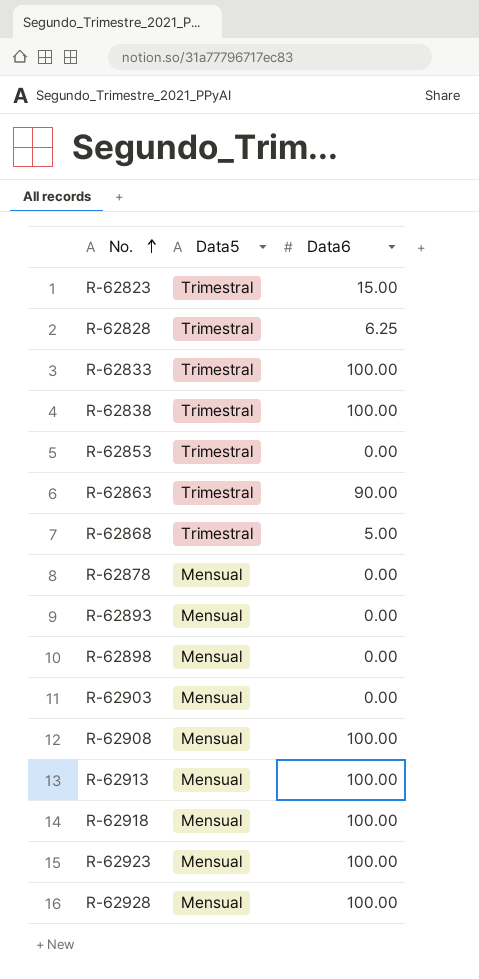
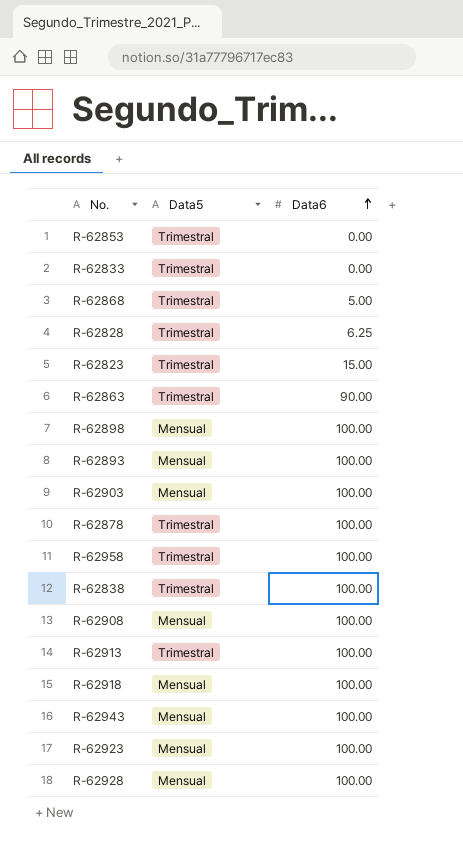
row order: No. ascending -> Data6 ascending
R-62833 | Data6: 100.00 -> 0.00
R-62898 | Data6: 0.00 -> 100.00
R-62893 | Data6: 0.00 -> 100.00
R-62903 | Data6: 0.00 -> 100.00
R-62878 | Data5: Mensual -> Trimestral
R-62878 | Data6: 0.00 -> 100.00
row R-62958: none -> Trimestral | 100.00
R-62913 | Data5: Mensual -> Trimestral
row R-62943: none -> Mensual | 100.00

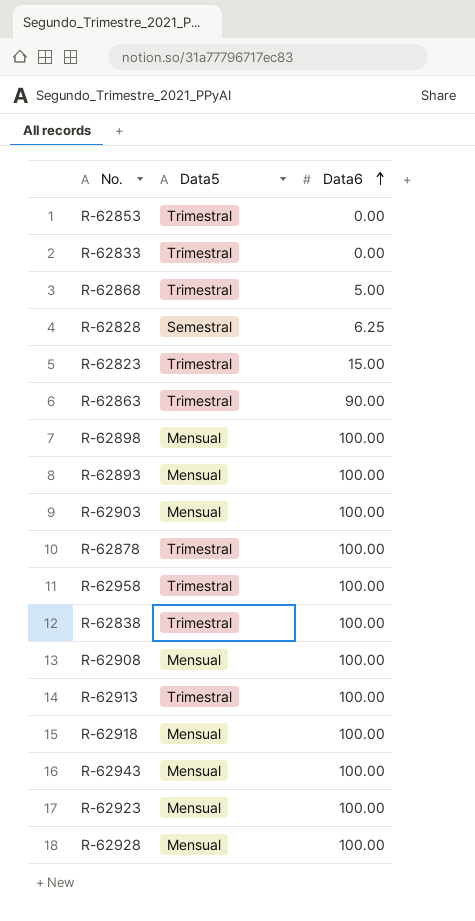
R-62828 | Data5: Trimestral -> Semestral

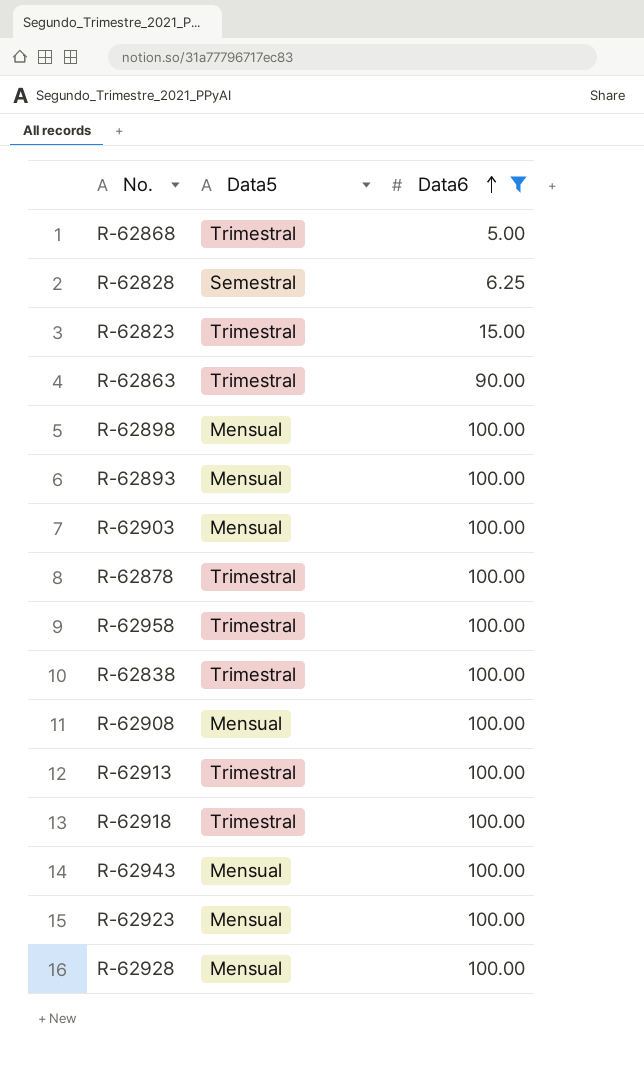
filter: none -> Data6 != 0.00
R-62918 | Data5: Mensual -> Trimestral

